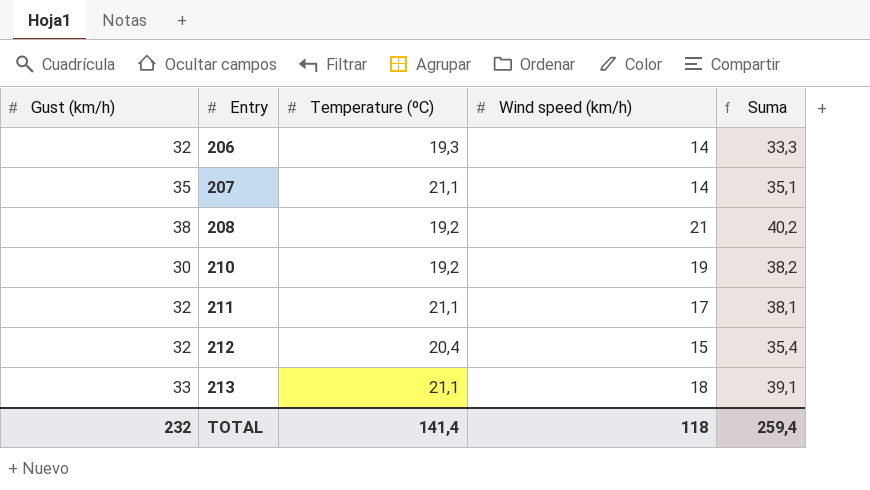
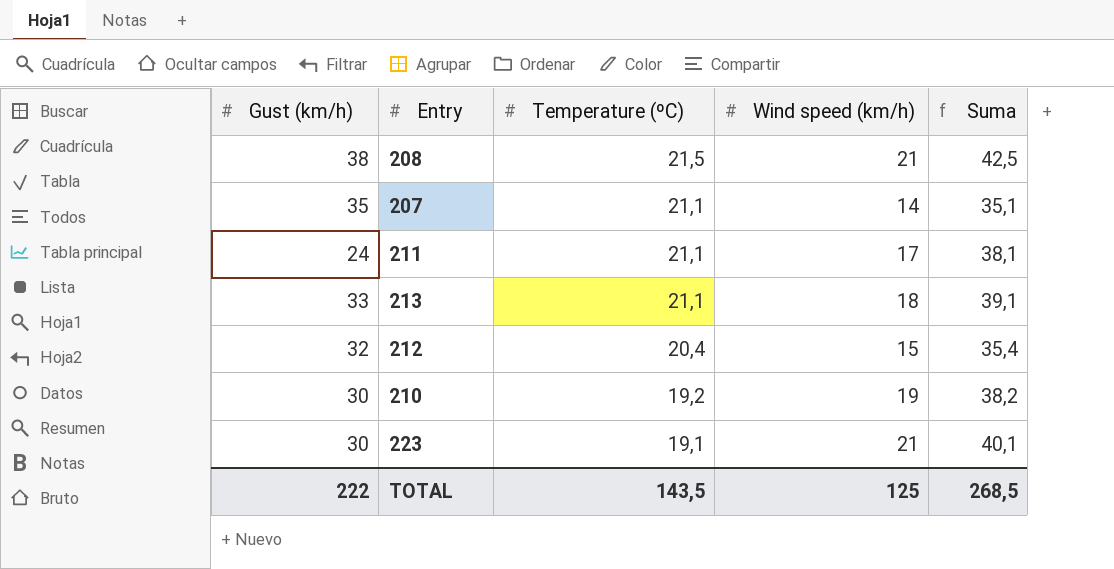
row order: Entry ascending -> Temperature (ºC) descending
row 206: 32 | 19,3 | 14 | 33,3 -> none
208 | Temperature (ºC): 19,2 -> 21,5
208 | Suma: 40,2 -> 42,5
211 | Gust (km/h): 32 -> 24
row 223: none -> 30 | 19,1 | 21 | 40,1
TOTAL | Gust (km/h): 232 -> 222
TOTAL | Temperature (ºC): 141,4 -> 143,5
TOTAL | Wind speed (km/h): 118 -> 125
TOTAL | Suma: 259,4 -> 268,5

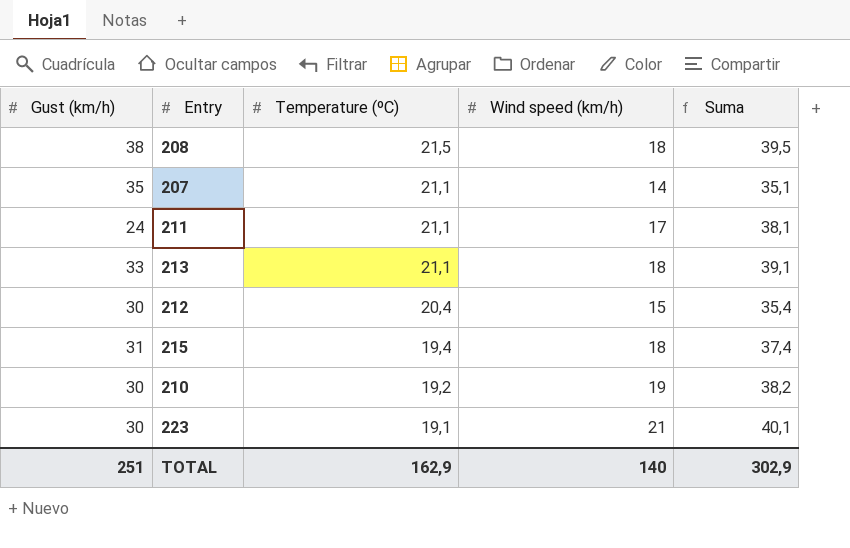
208 | Wind speed (km/h): 21 -> 18
208 | Suma: 42,5 -> 39,5
212 | Gust (km/h): 32 -> 30
row 215: none -> 31 | 19,4 | 18 | 37,4
TOTAL | Gust (km/h): 222 -> 251
TOTAL | Temperature (ºC): 143,5 -> 162,9
TOTAL | Wind speed (km/h): 125 -> 140
TOTAL | Suma: 268,5 -> 302,9

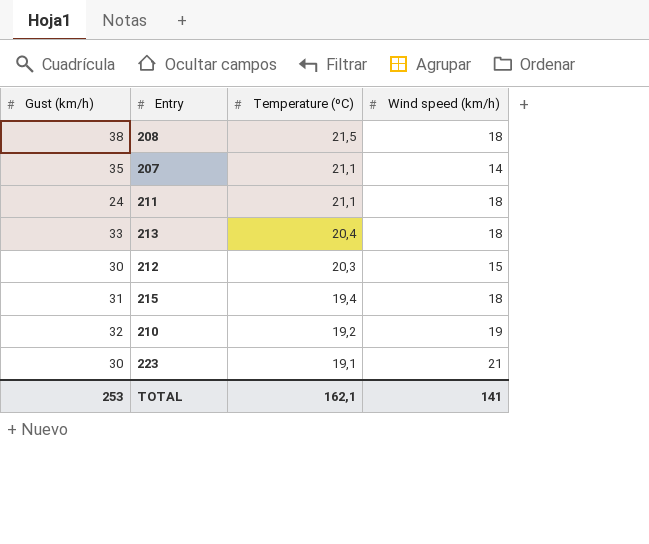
column Suma | formula: [Temperature (ºC)] + [Wind speed (km/h)] -> none
211 | Wind speed (km/h): 17 -> 18
213 | Temperature (ºC): 21,1 -> 20,4
212 | Temperature (ºC): 20,4 -> 20,3
210 | Gust (km/h): 30 -> 32
TOTAL | Gust (km/h): 251 -> 253
TOTAL | Temperature (ºC): 162,9 -> 162,1
TOTAL | Wind speed (km/h): 140 -> 141

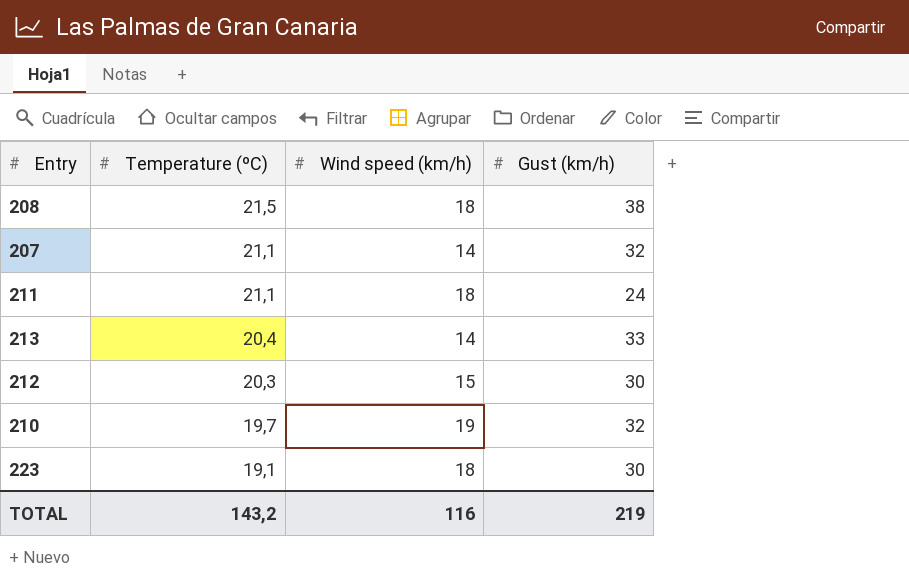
column Gust (km/h) | position: 1 -> 4
row 215: 31 | 19,4 | 18 -> none
207 | Gust (km/h): 35 -> 32
213 | Wind speed (km/h): 18 -> 14
210 | Temperature (ºC): 19,2 -> 19,7
223 | Wind speed (km/h): 21 -> 18
TOTAL | Temperature (ºC): 162,1 -> 143,2
TOTAL | Wind speed (km/h): 141 -> 116
TOTAL | Gust (km/h): 253 -> 219

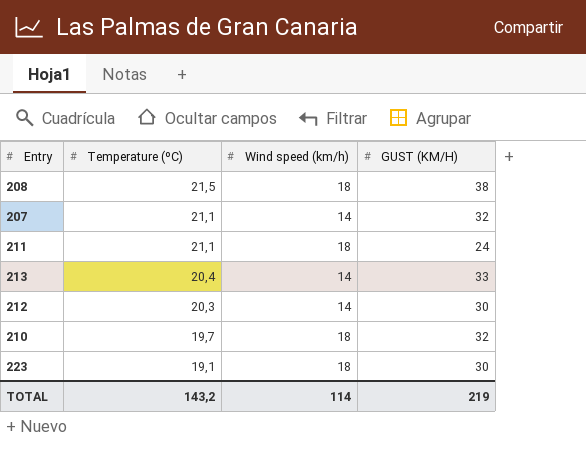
column name: Gust (km/h) -> GUST (KM/H)
212 | Wind speed (km/h): 15 -> 14
210 | Wind speed (km/h): 19 -> 18
TOTAL | Wind speed (km/h): 116 -> 114

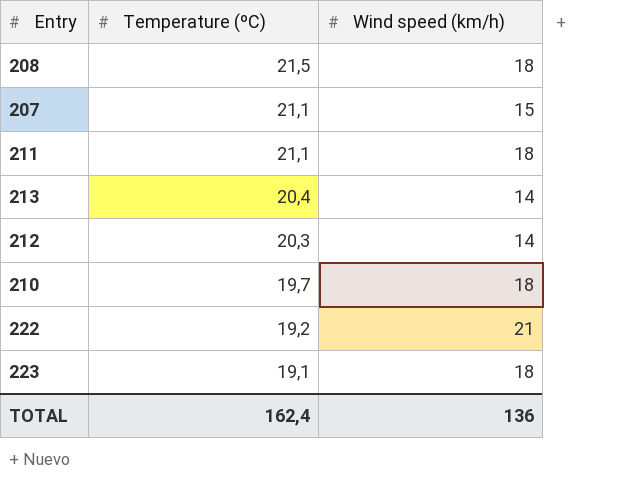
column GUST (KM/H) | position: 4 -> none
207 | Wind speed (km/h): 14 -> 15
row 222: none -> 19,2 | 21
TOTAL | Temperature (ºC): 143,2 -> 162,4
TOTAL | Wind speed (km/h): 114 -> 136

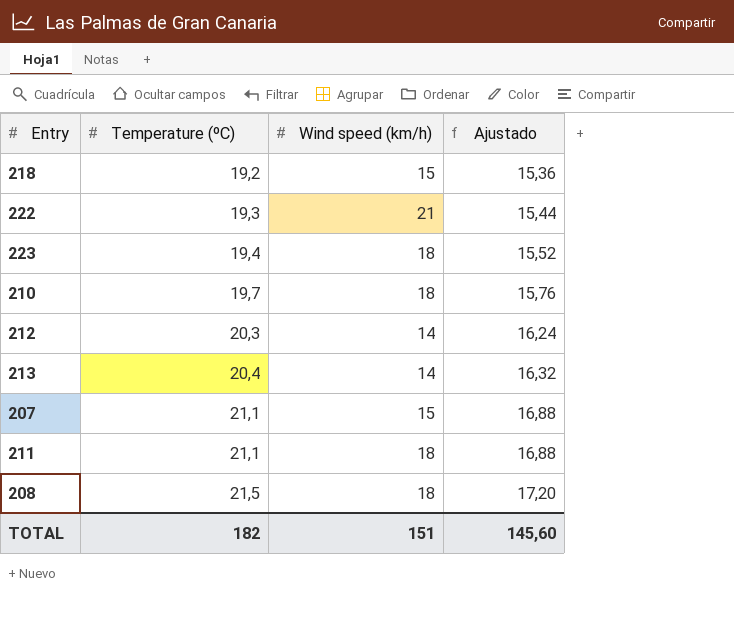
row order: Temperature (ºC) descending -> Temperature (ºC) ascending
column Ajustado | formula: none -> [Temperature (ºC)] * 0,8
row 218: none -> 19,2 | 15 | 15,36
222 | Temperature (ºC): 19,2 -> 19,3
223 | Temperature (ºC): 19,1 -> 19,4
TOTAL | Temperature (ºC): 162,4 -> 182
TOTAL | Wind speed (km/h): 136 -> 151

